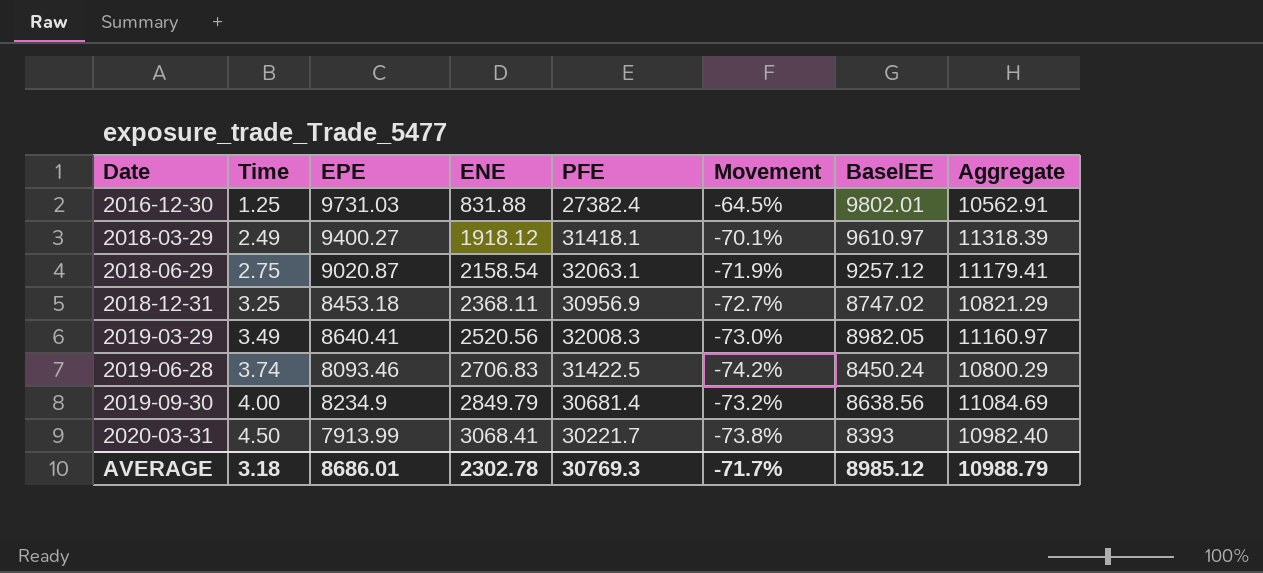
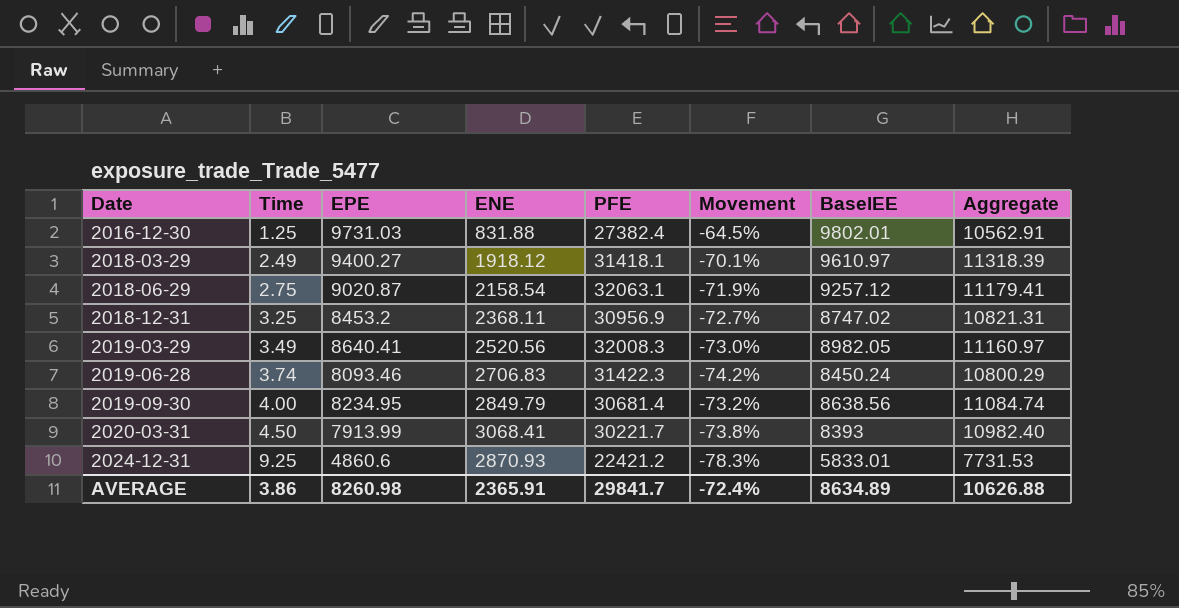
2018-12-31 | EPE: 8453.18 -> 8453.2
2018-12-31 | Aggregate: 10821.29 -> 10821.31
2019-06-28 | PFE: 31422.5 -> 31422.3
2019-09-30 | EPE: 8234.9 -> 8234.95
2019-09-30 | Aggregate: 11084.69 -> 11084.74
row 2024-12-31: none -> 9.25 | 4860.6 | 2870.93 | 22421.2 | -78.3% | 5833.01 | 7731.53
AVERAGE | Time: 3.18 -> 3.86
AVERAGE | EPE: 8686.01 -> 8260.98
AVERAGE | ENE: 2302.78 -> 2365.91
AVERAGE | PFE: 30769.3 -> 29841.7
AVERAGE | Movement: -71.7% -> -72.4%
AVERAGE | BaselEE: 8985.12 -> 8634.89
AVERAGE | Aggregate: 10988.79 -> 10626.88

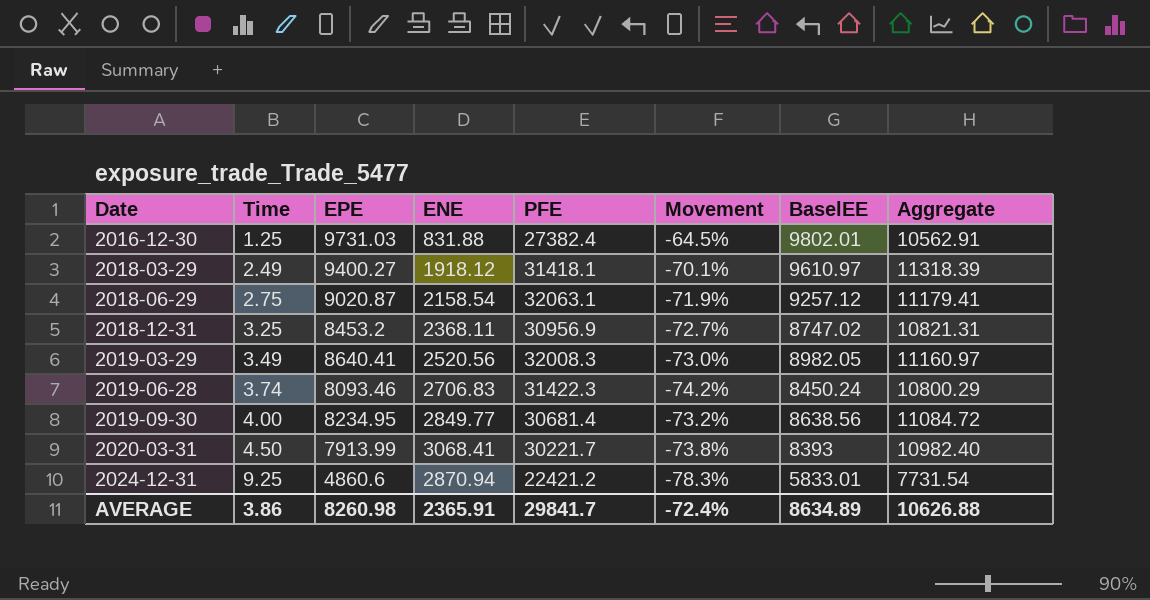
2019-09-30 | ENE: 2849.79 -> 2849.77
2019-09-30 | Aggregate: 11084.74 -> 11084.72
2024-12-31 | ENE: 2870.93 -> 2870.94
2024-12-31 | Aggregate: 7731.53 -> 7731.54

